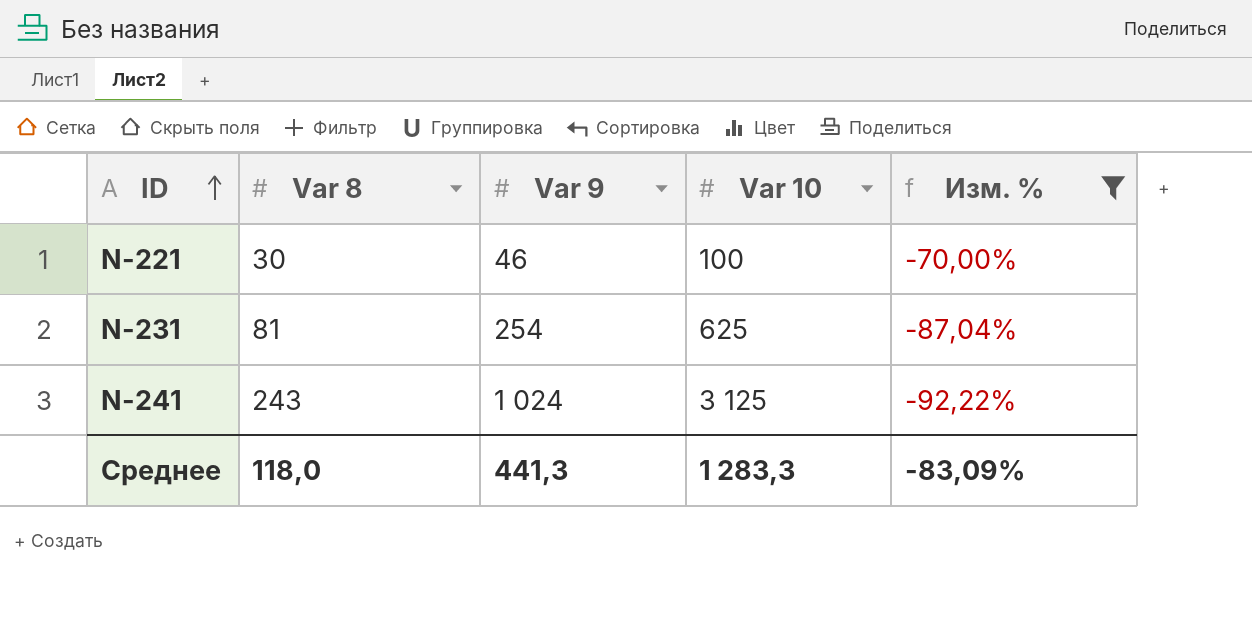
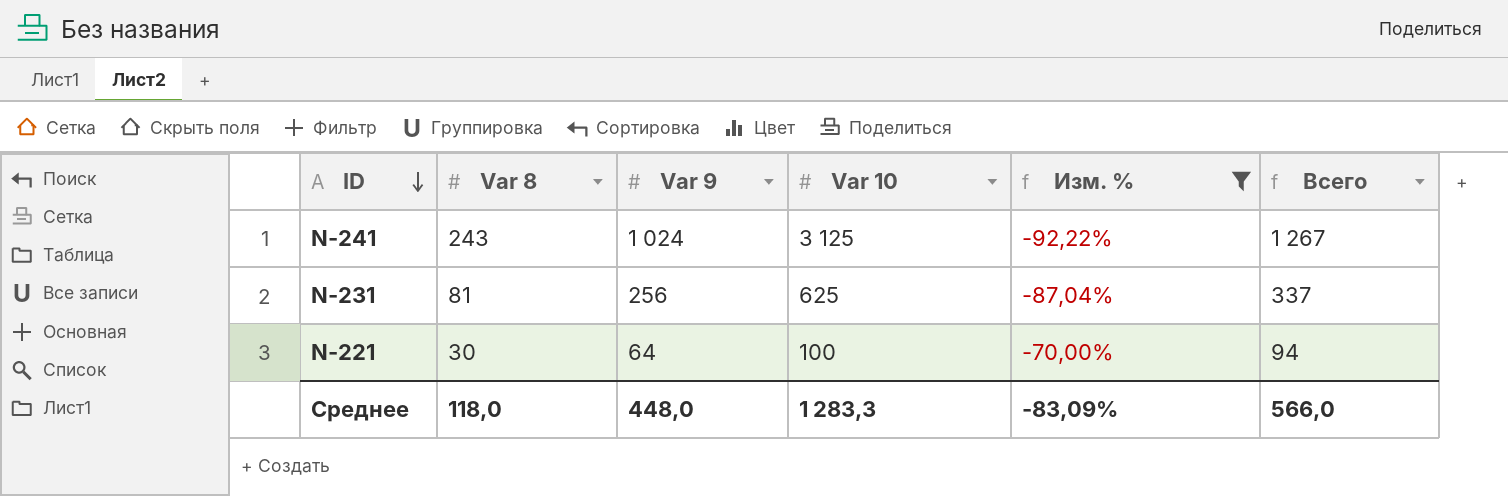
row order: ID ascending -> ID descending
column Всего | formula: none -> [Var 8] + [Var 9]
N-231 | Var 9: 254 -> 256
N-221 | Var 9: 46 -> 64
Среднее | Var 9: 441,3 -> 448,0

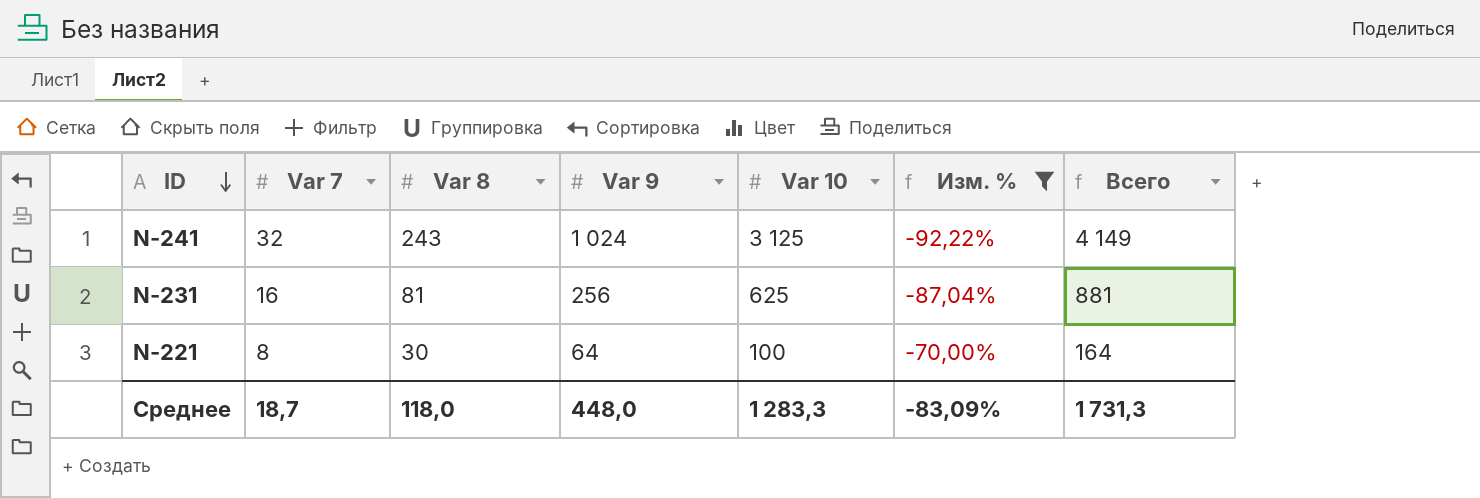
column Var 7 | position: none -> 2
column Всего | formula: [Var 8] + [Var 9] -> [Var 9] + [Var 10]
Среднее | Всего: 566,0 -> 1 731,3

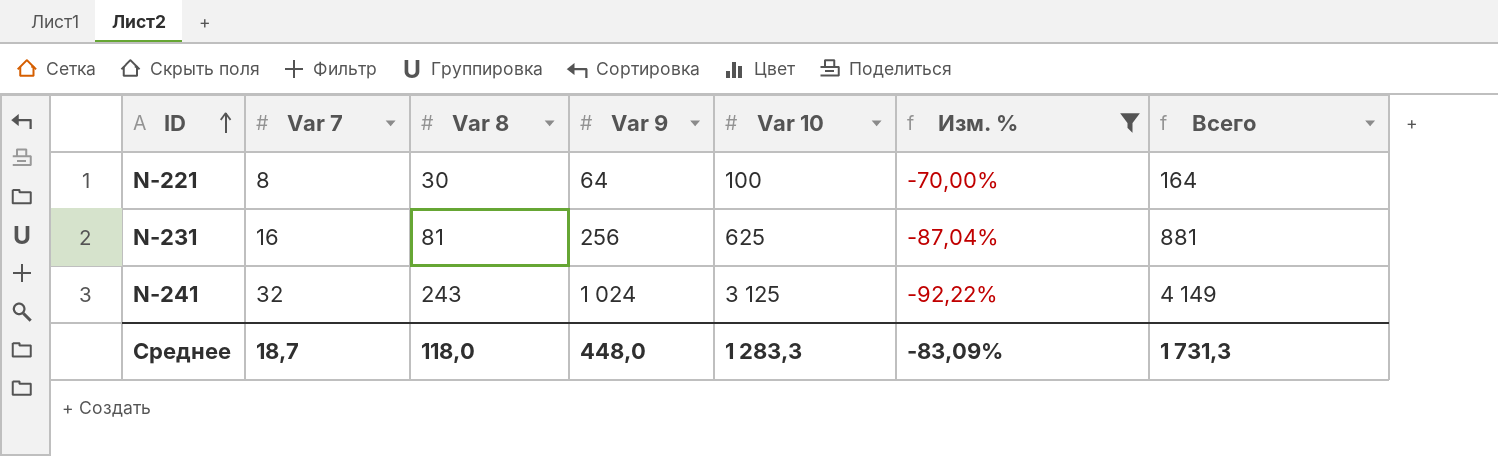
row order: ID descending -> ID ascending

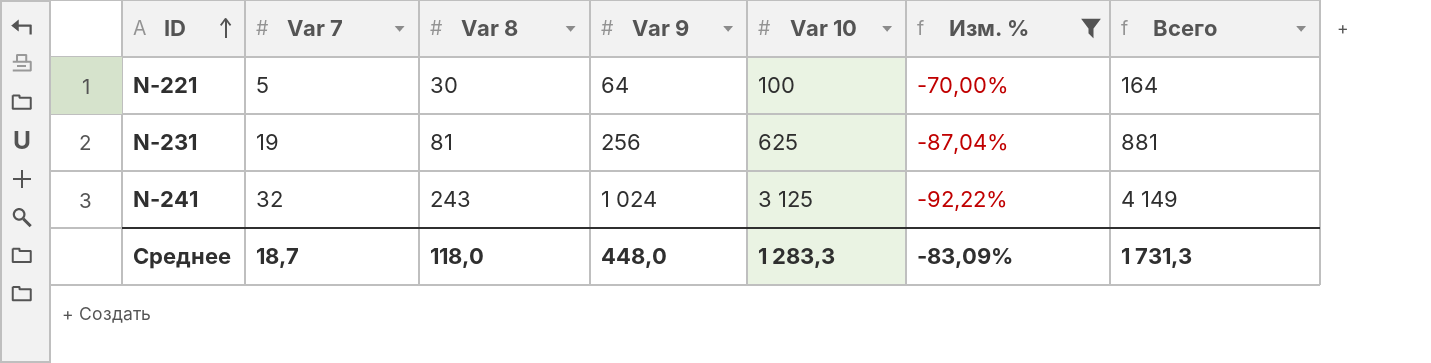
N-221 | Var 7: 8 -> 5
N-231 | Var 7: 16 -> 19

